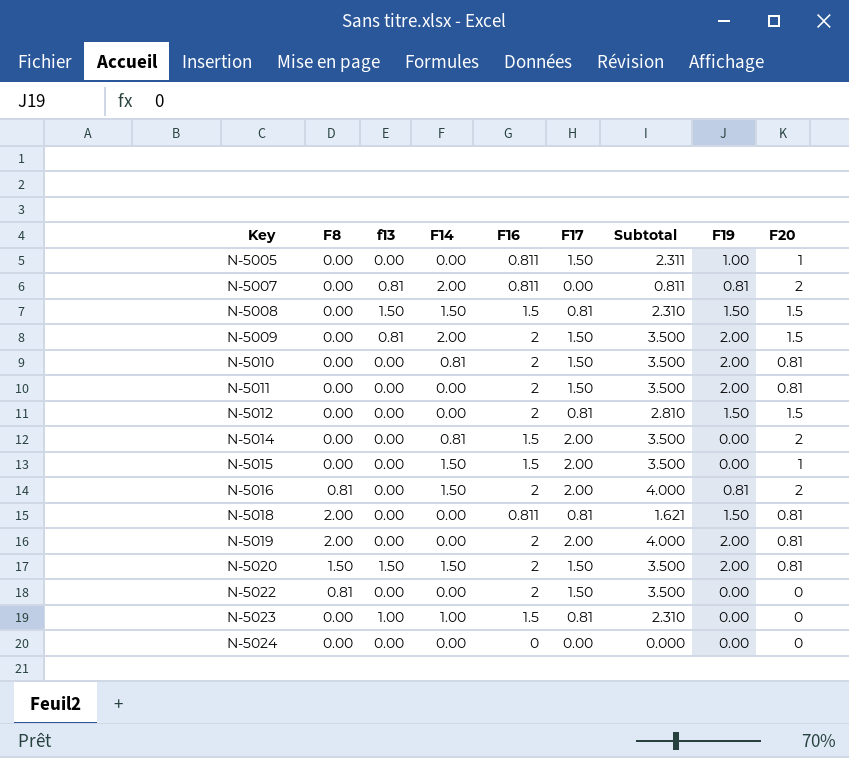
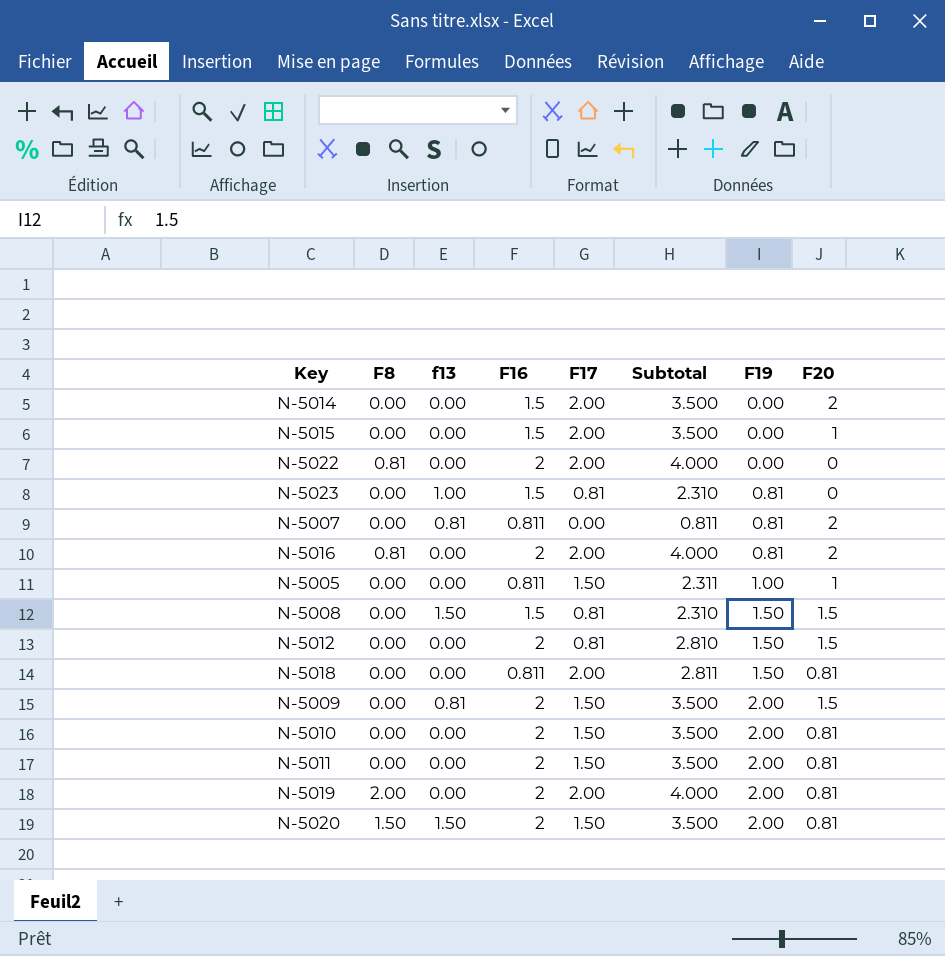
row order: Key ascending -> F19 ascending
column F14 | position: 4 -> none
row N-5024: 0.00 | 0.00 | 0.00 | 0 | 0.00 | 0.000 | 0.00 | 0 -> none
N-5022 | F17: 1.50 -> 2.00
N-5022 | Subtotal: 3.500 -> 4.000
N-5023 | F19: 0.00 -> 0.81
N-5018 | F8: 2.00 -> 0.00
N-5018 | F17: 0.81 -> 2.00
N-5018 | Subtotal: 1.621 -> 2.811

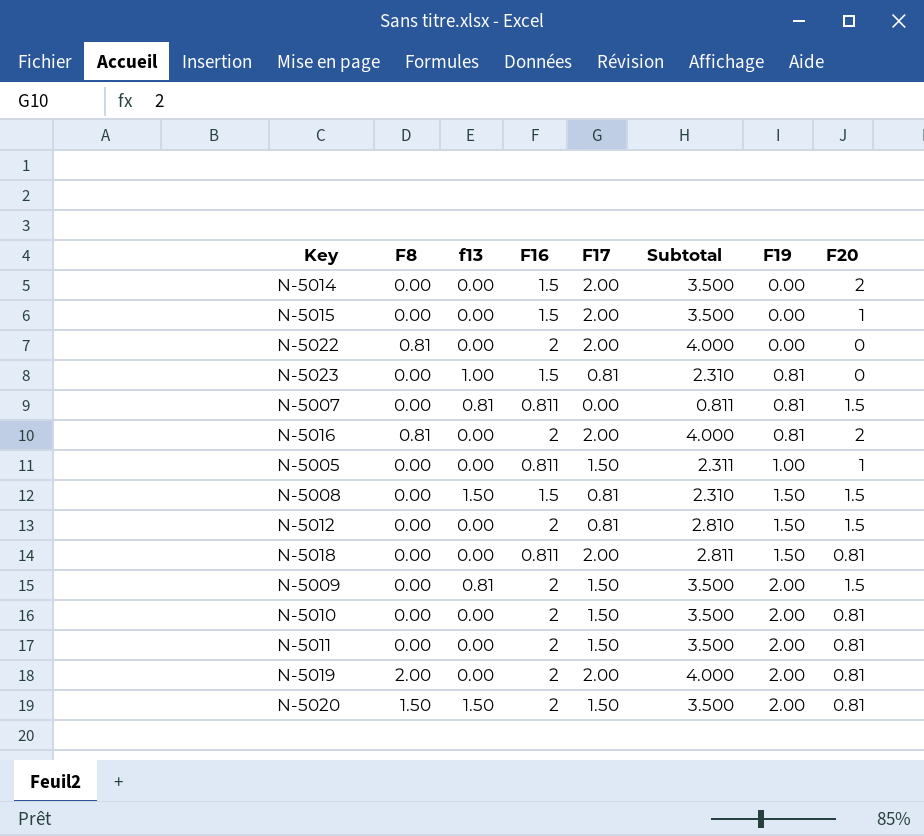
N-5007 | F20: 2 -> 1.5

